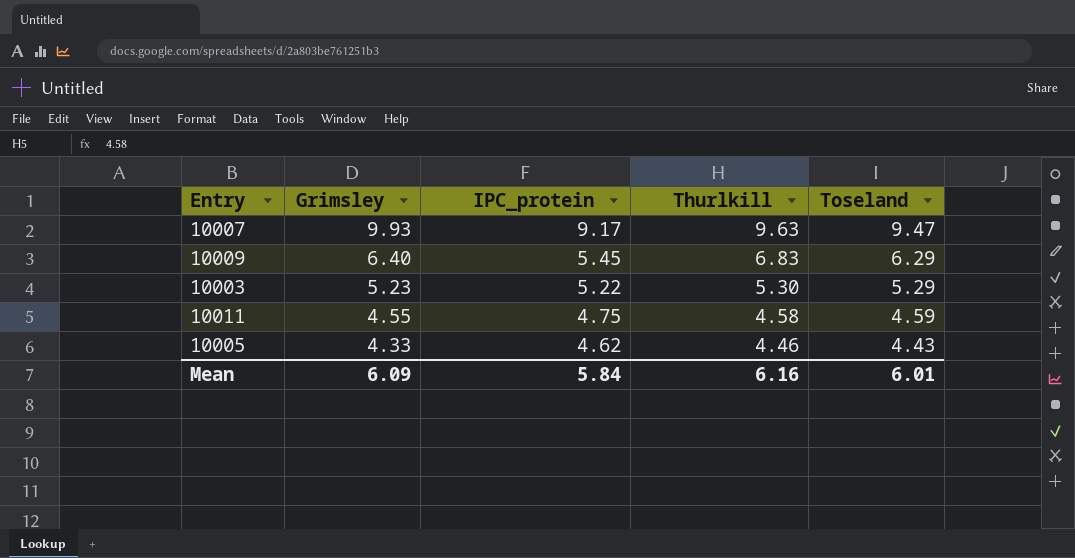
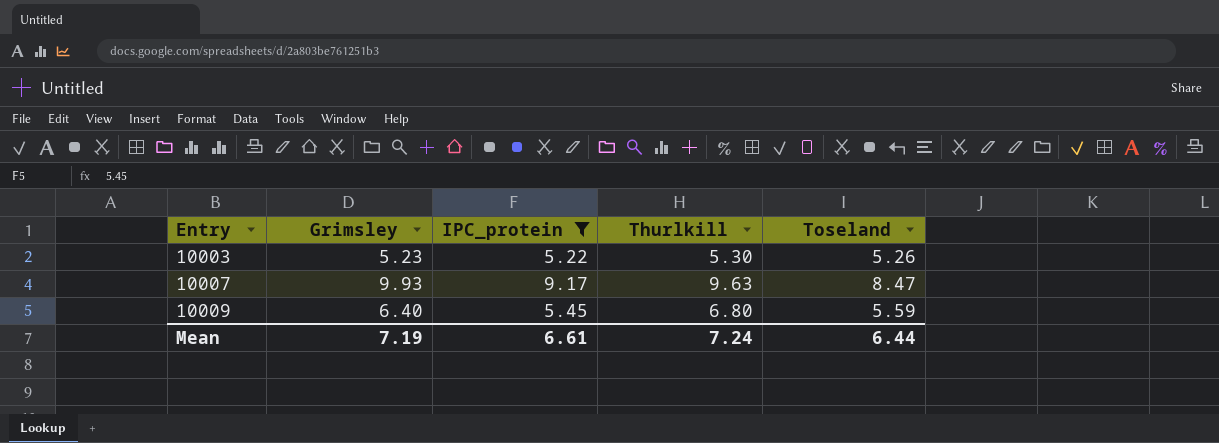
filter: none -> IPC_protein >= 5.22
row order: Grimsley descending -> Entry ascending
10003 | Toseland: 5.29 -> 5.26
10007 | Toseland: 9.47 -> 8.47
10009 | Thurlkill: 6.83 -> 6.80
10009 | Toseland: 6.29 -> 5.59
Mean | Grimsley: 6.09 -> 7.19
Mean | IPC_protein: 5.84 -> 6.61
Mean | Thurlkill: 6.16 -> 7.24
Mean | Toseland: 6.01 -> 6.44

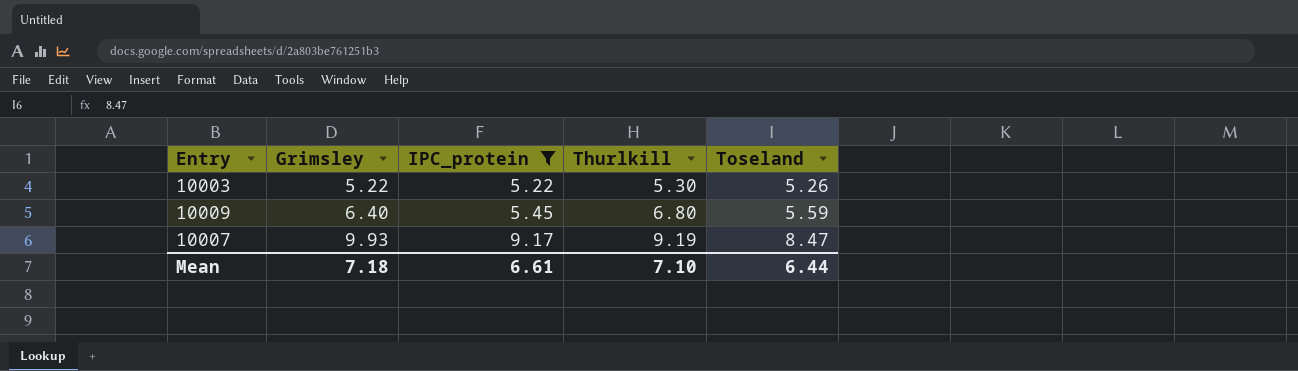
row order: Entry ascending -> Grimsley ascending
10003 | Grimsley: 5.23 -> 5.22
10007 | Thurlkill: 9.63 -> 9.19
Mean | Grimsley: 7.19 -> 7.18
Mean | Thurlkill: 7.24 -> 7.10

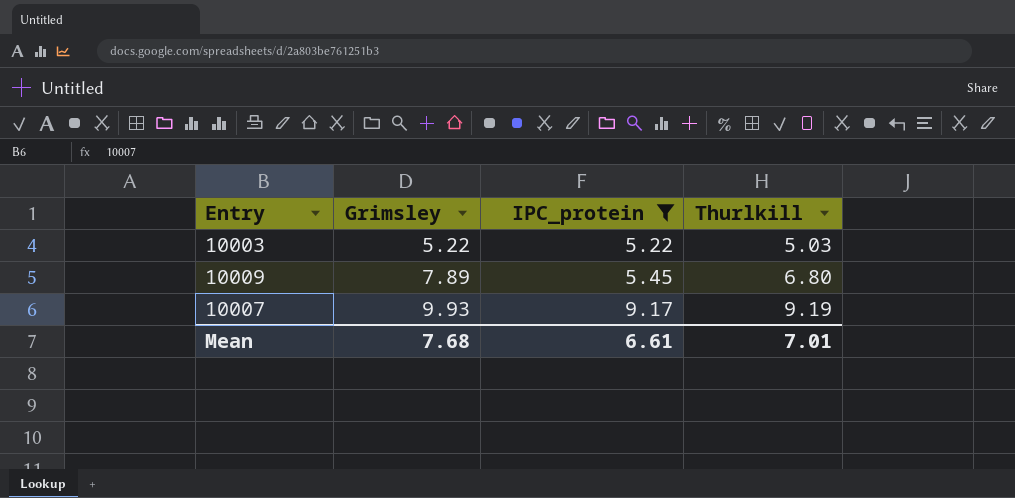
column Toseland | position: 5 -> none
10003 | Thurlkill: 5.30 -> 5.03
10009 | Grimsley: 6.40 -> 7.89
Mean | Grimsley: 7.18 -> 7.68
Mean | Thurlkill: 7.10 -> 7.01

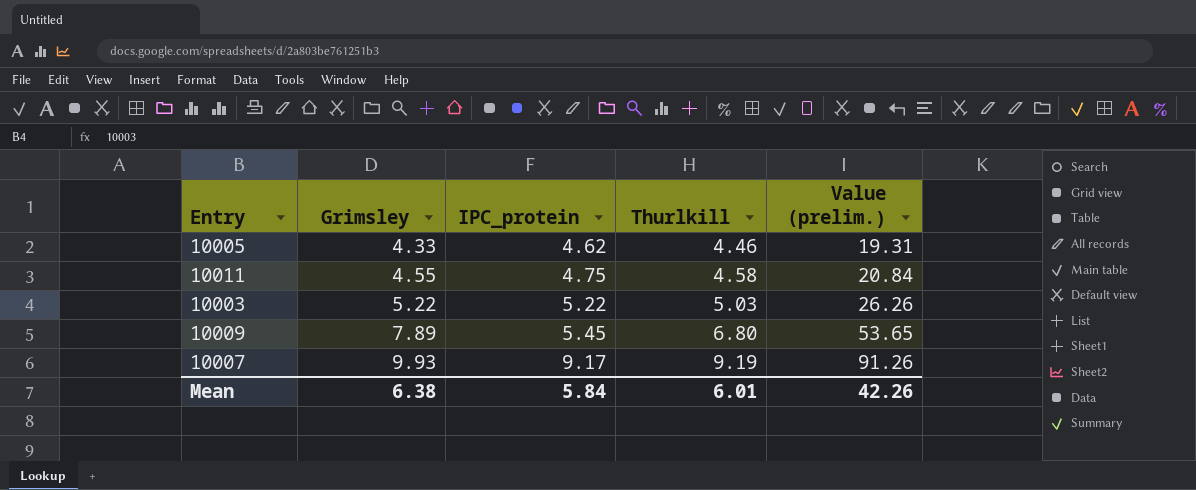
filter: IPC_protein >= 5.22 -> none
column Value (prelim.) | formula: none -> [Grimsley] * [Thurlkill]
Mean | Grimsley: 7.68 -> 6.38
Mean | IPC_protein: 6.61 -> 5.84
Mean | Thurlkill: 7.01 -> 6.01

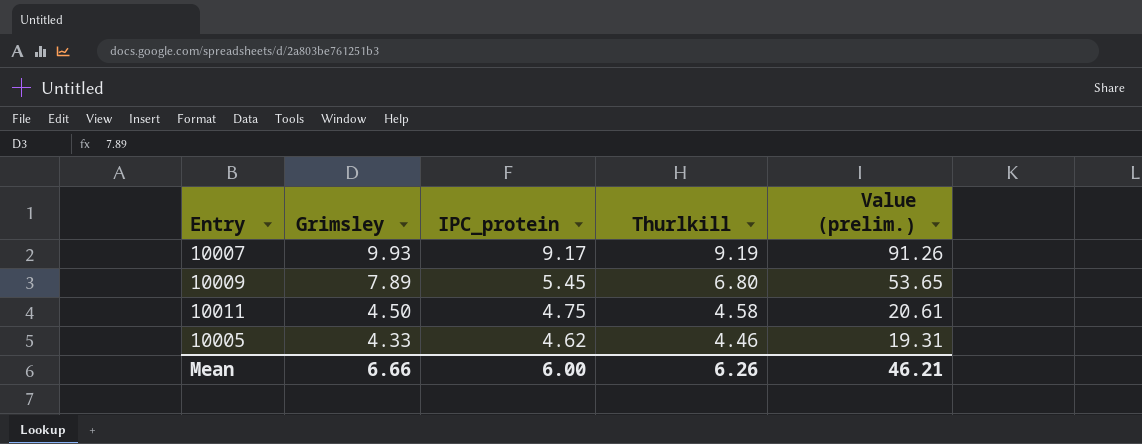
row order: Grimsley ascending -> Grimsley descending
row 10003: 5.22 | 5.22 | 5.03 | 26.26 -> none
10011 | Grimsley: 4.55 -> 4.50
10011 | Value (prelim.): 20.84 -> 20.61
Mean | Grimsley: 6.38 -> 6.66
Mean | IPC_protein: 5.84 -> 6.00
Mean | Thurlkill: 6.01 -> 6.26
Mean | Value (prelim.): 42.26 -> 46.21

